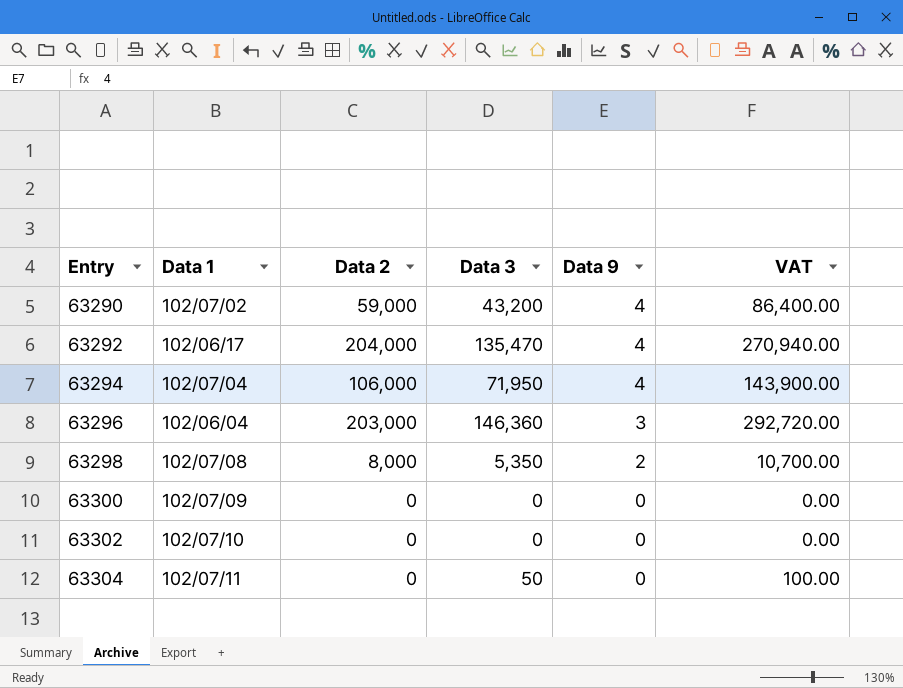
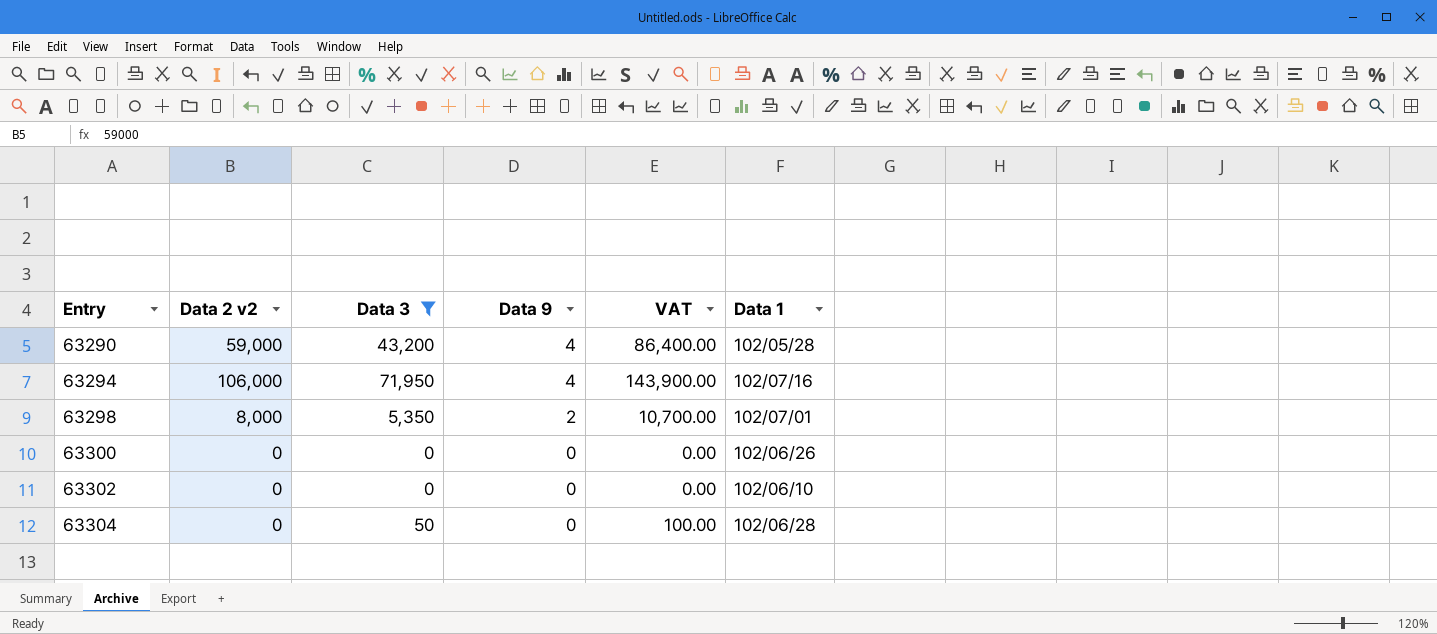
filter: none -> Data 3 <= 71,950
column name: Data 2 -> Data 2 v2
column Data 1 | position: 2 -> 6
63290 | Data 1: 102/07/02 -> 102/05/28
63294 | Data 1: 102/07/04 -> 102/07/16
63298 | Data 1: 102/07/08 -> 102/07/01
63300 | Data 1: 102/07/09 -> 102/06/26
63302 | Data 1: 102/07/10 -> 102/06/10
63304 | Data 1: 102/07/11 -> 102/06/28

